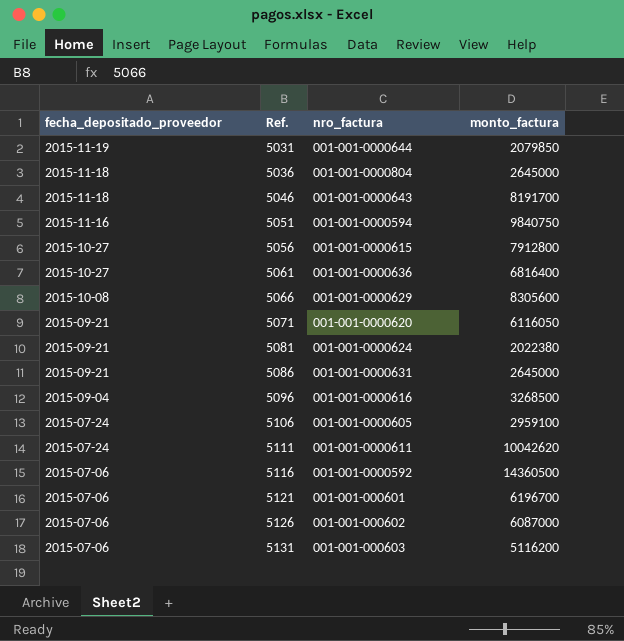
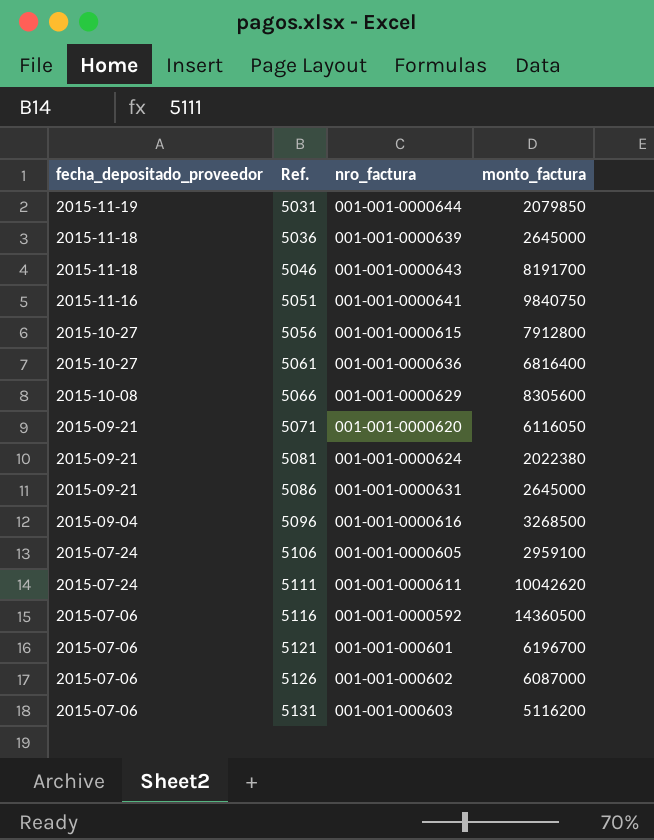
5036 | nro_factura: 001-001-0000804 -> 001-001-0000639
5051 | nro_factura: 001-001-0000594 -> 001-001-0000641

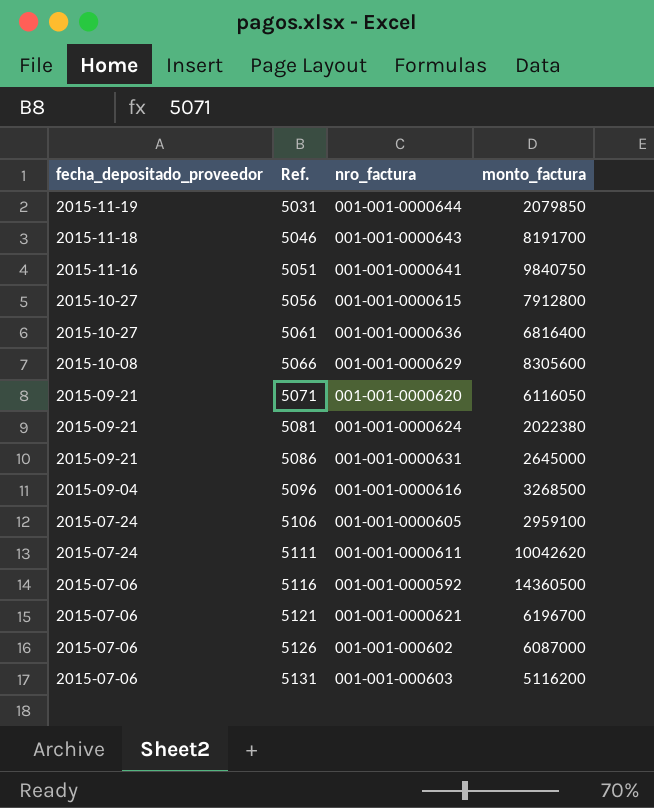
row 5036: 2015-11-18 | 001-001-0000639 | 2645000 -> none
5121 | nro_factura: 001-001-000601 -> 001-001-0000621

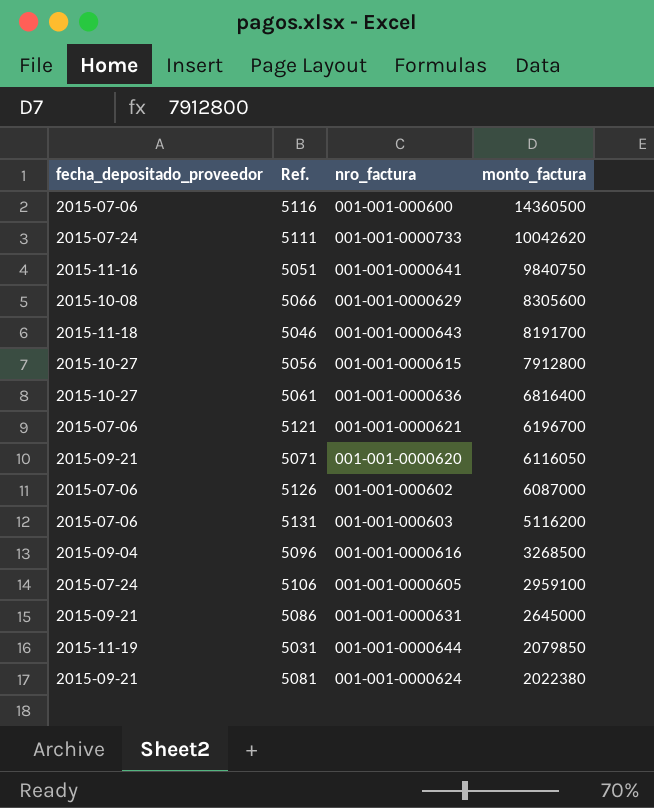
row order: fecha_depositado_proveedor descending -> monto_factura descending
5116 | nro_factura: 001-001-0000592 -> 001-001-000600
5111 | nro_factura: 001-001-0000611 -> 001-001-0000733

